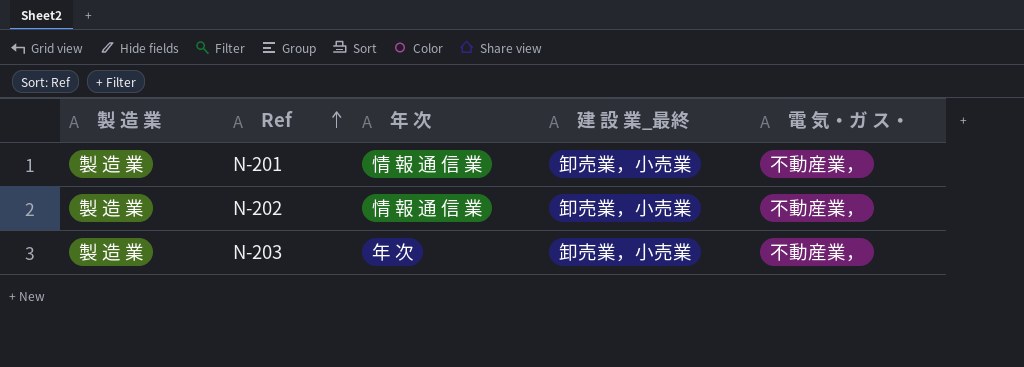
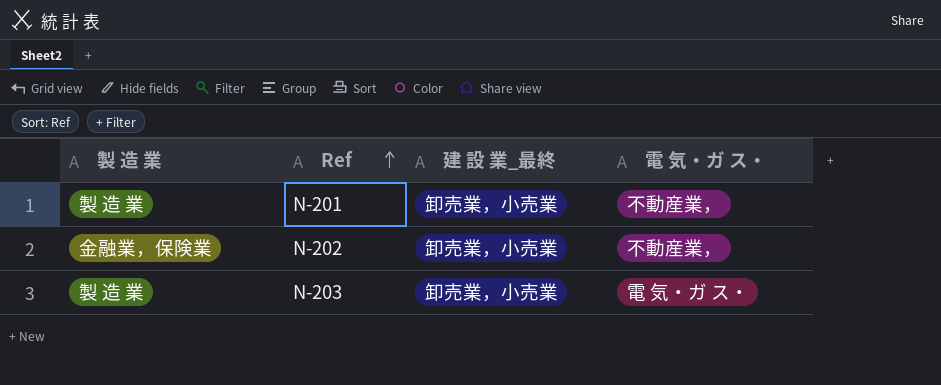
column 年 次 | position: 3 -> none
N-202 | 製 造 業: 製 造 業 -> 金融業，保険業
N-203 | 電 気・ガ ス・: 不動産業， -> 電 気・ガ ス・

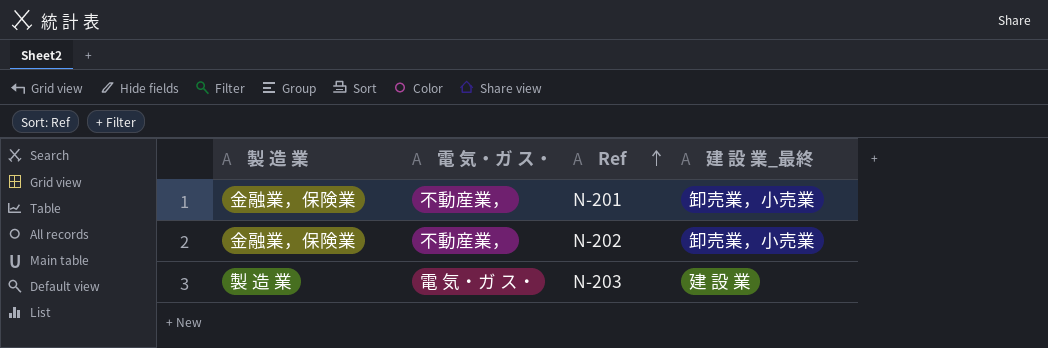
column 電 気・ガ ス・ | position: 4 -> 2
N-201 | 製 造 業: 製 造 業 -> 金融業，保険業
N-203 | 建 設 業_最終: 卸売業，小売業 -> 建 設 業

